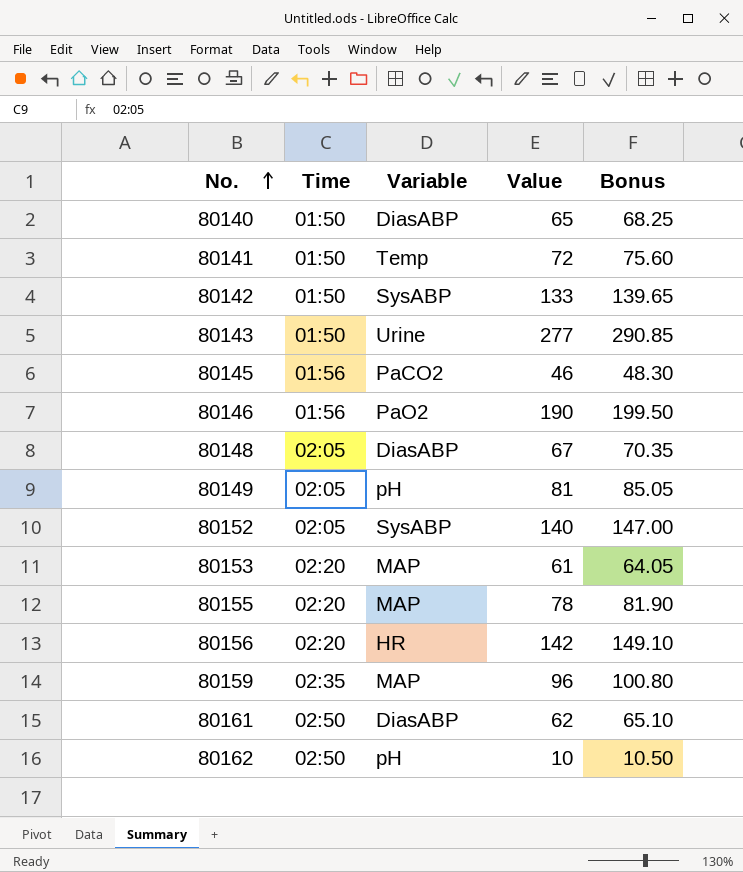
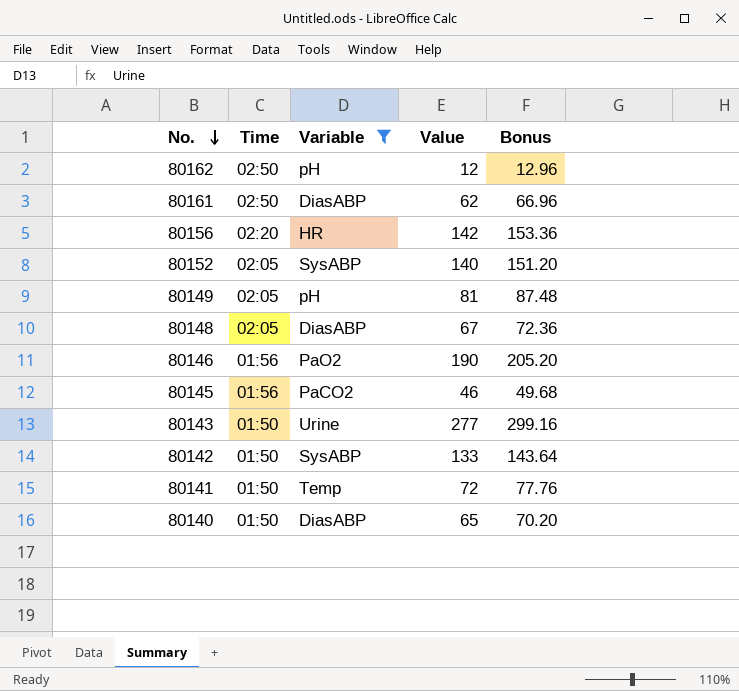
filter: none -> Variable != MAP
row order: No. ascending -> No. descending
column Bonus | formula: [Value] * 1.05 -> [Value] * 1.08
80162 | Value: 10 -> 12

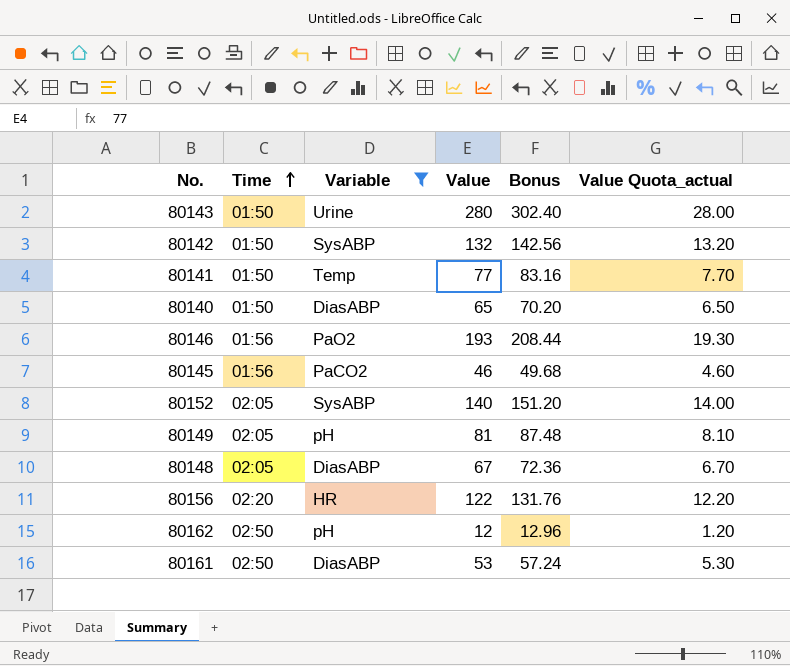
row order: No. descending -> Time ascending
column Value Quota_actual | formula: none -> [Value] * 0.1
80143 | Value: 277 -> 280
80143 | Bonus: 299.16 -> 302.40
80142 | Value: 133 -> 132
80142 | Bonus: 143.64 -> 142.56
80141 | Value: 72 -> 77
80141 | Bonus: 77.76 -> 83.16
80146 | Value: 190 -> 193
80146 | Bonus: 205.20 -> 208.44
80156 | Value: 142 -> 122
80156 | Bonus: 153.36 -> 131.76
80161 | Value: 62 -> 53
80161 | Bonus: 66.96 -> 57.24

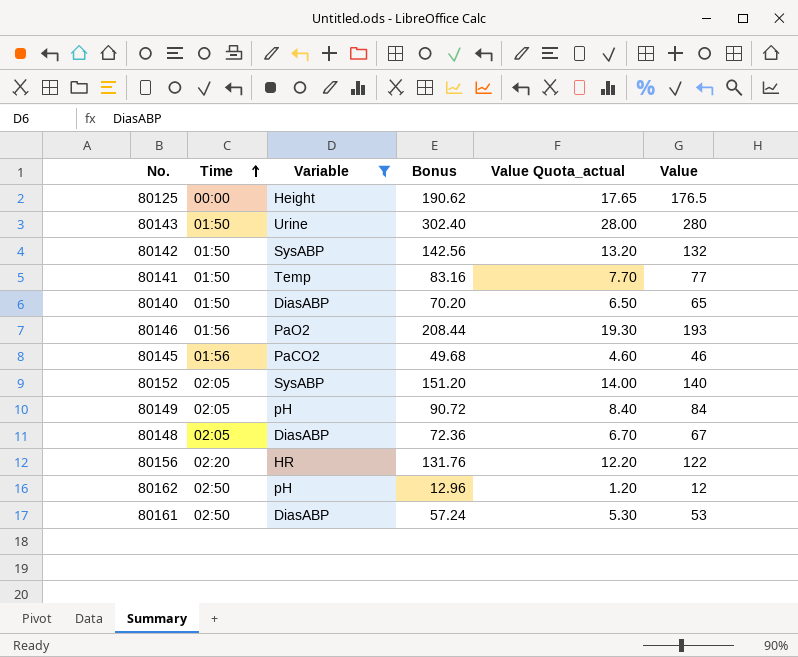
column Value | position: 4 -> 6
row 80125: none -> 00:00 | Height | 190.62 | 17.65 | 176.5
80149 | Bonus: 87.48 -> 90.72
80149 | Value Quota_actual: 8.10 -> 8.40
80149 | Value: 81 -> 84

